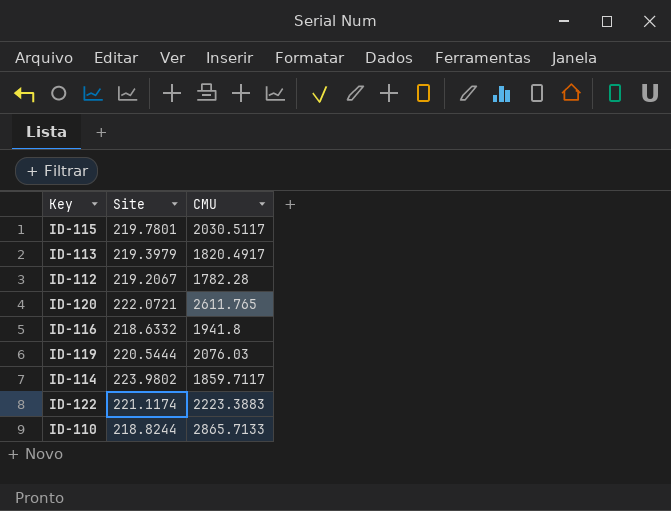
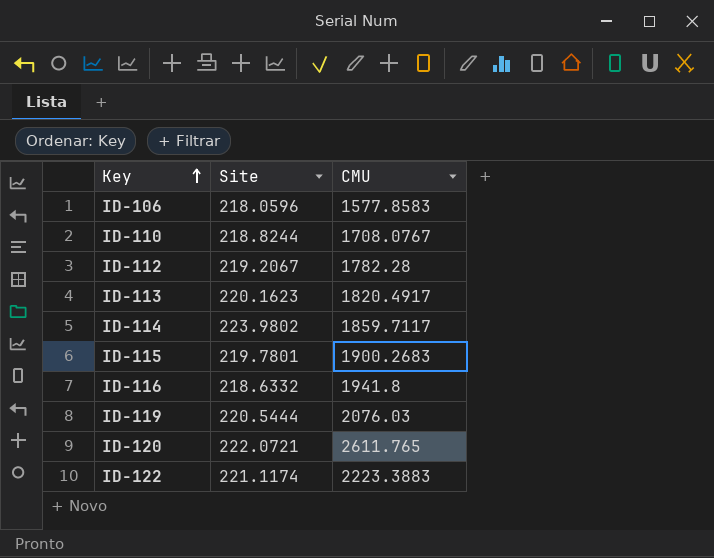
row order: none -> Key ascending
row ID-106: none -> 218.0596 | 1577.8583
ID-110 | CMU: 2865.7133 -> 1708.0767
ID-113 | Site: 219.3979 -> 220.1623
ID-115 | CMU: 2030.5117 -> 1900.2683

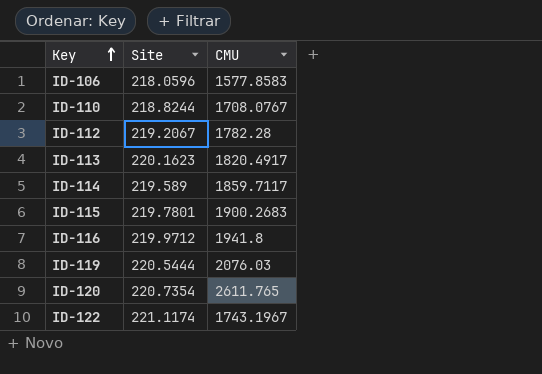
ID-114 | Site: 223.9802 -> 219.589
ID-116 | Site: 218.6332 -> 219.9712
ID-120 | Site: 222.0721 -> 220.7354
ID-122 | CMU: 2223.3883 -> 1743.1967

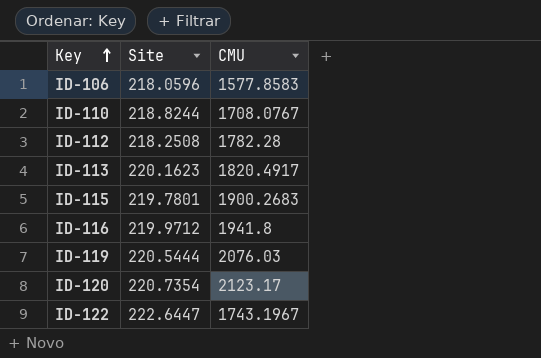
row ID-114: 219.589 | 1859.7117 -> none
ID-112 | Site: 219.2067 -> 218.2508
ID-120 | CMU: 2611.765 -> 2123.17
ID-122 | Site: 221.1174 -> 222.6447

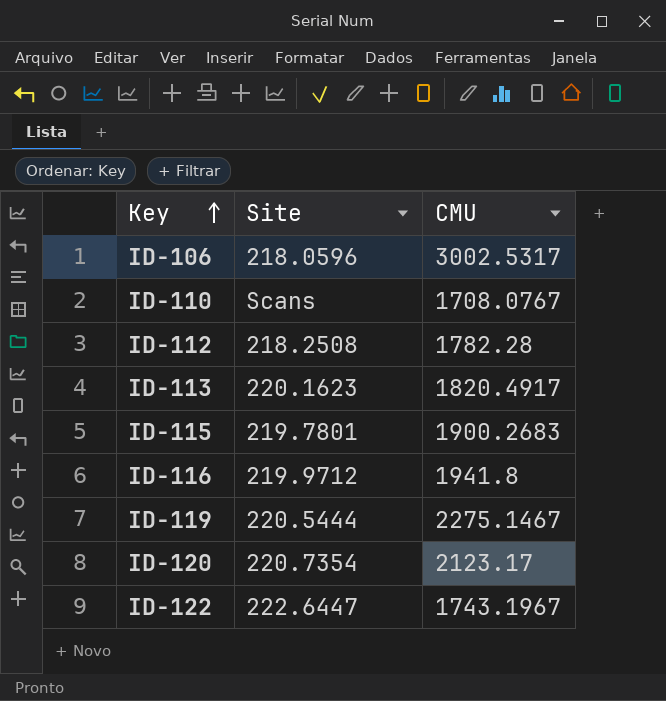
ID-106 | CMU: 1577.8583 -> 3002.5317
ID-110 | Site: 218.8244 -> Scans
ID-119 | CMU: 2076.03 -> 2275.1467

